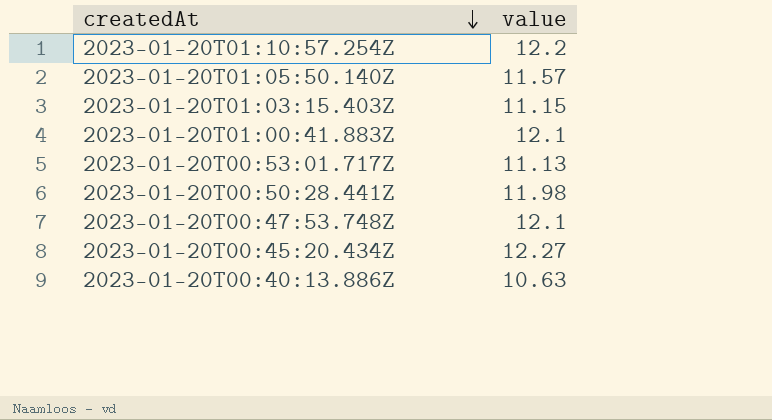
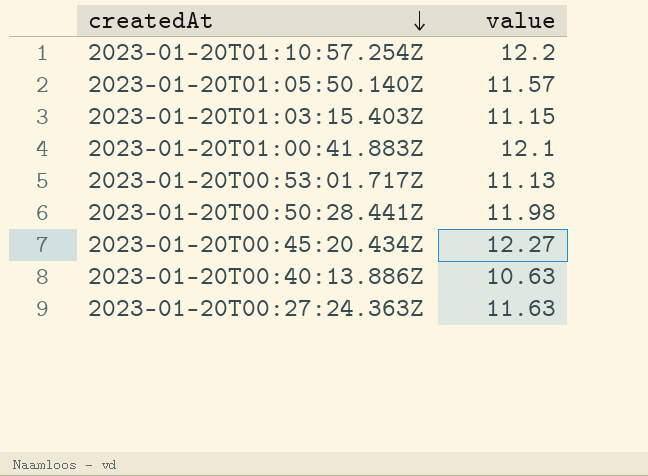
row 2023-01-20T00:47:53.748Z: 12.1 -> none
row 2023-01-20T00:27:24.363Z: none -> 11.63

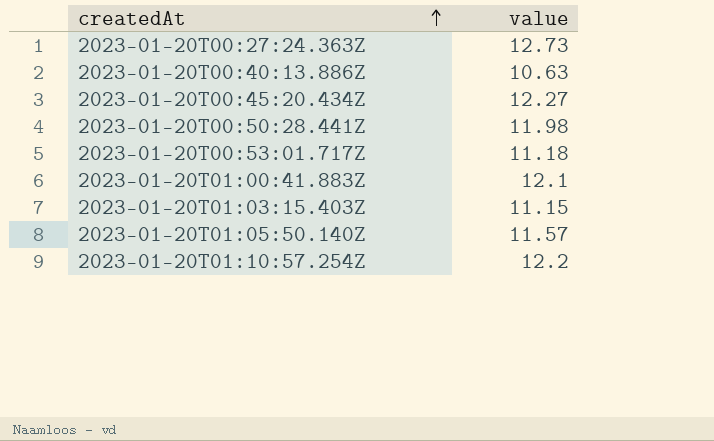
row order: createdAt descending -> createdAt ascending
2023-01-20T00:27:24.363Z | value: 11.63 -> 12.73
2023-01-20T00:53:01.717Z | value: 11.13 -> 11.18

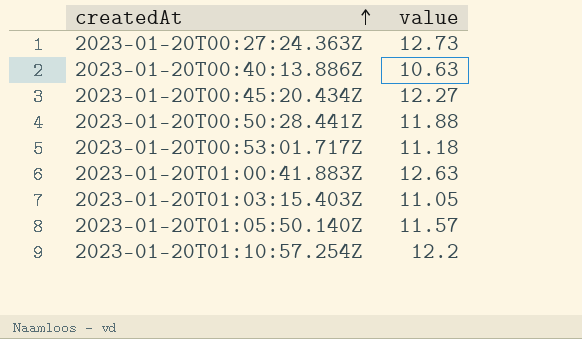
2023-01-20T00:50:28.441Z | value: 11.98 -> 11.88
2023-01-20T01:00:41.883Z | value: 12.1 -> 12.63
2023-01-20T01:03:15.403Z | value: 11.15 -> 11.05

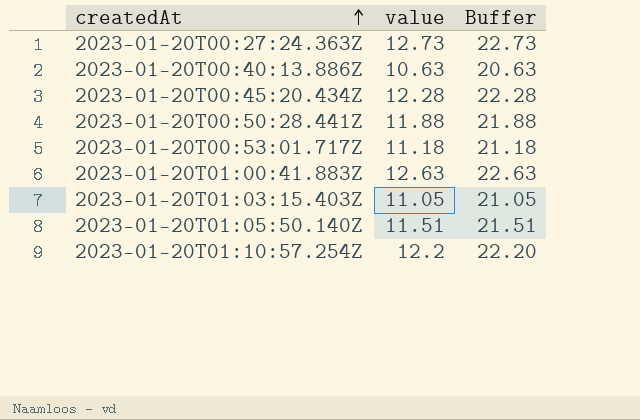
column Buffer | formula: none -> [value] + 10
2023-01-20T00:45:20.434Z | value: 12.27 -> 12.28
2023-01-20T01:05:50.140Z | value: 11.57 -> 11.51

